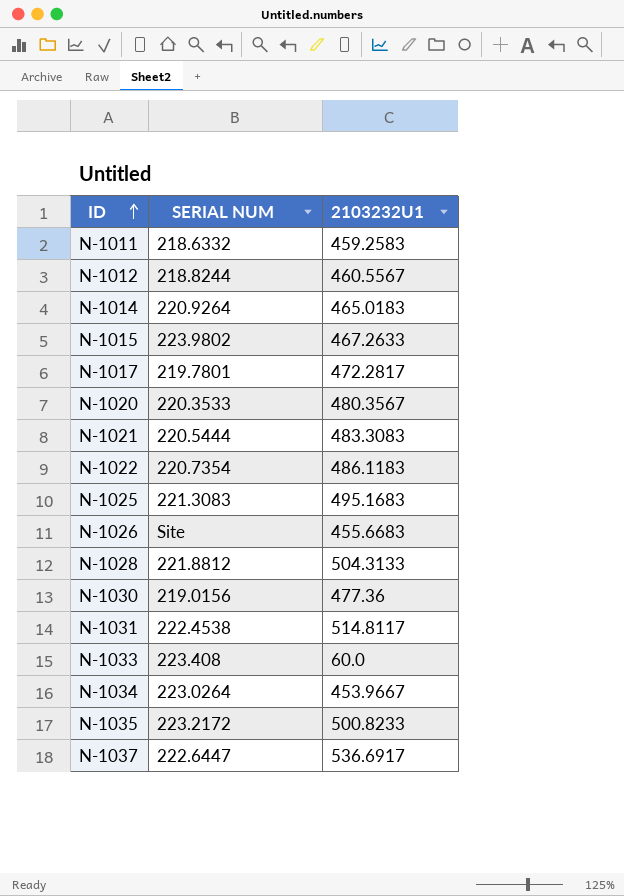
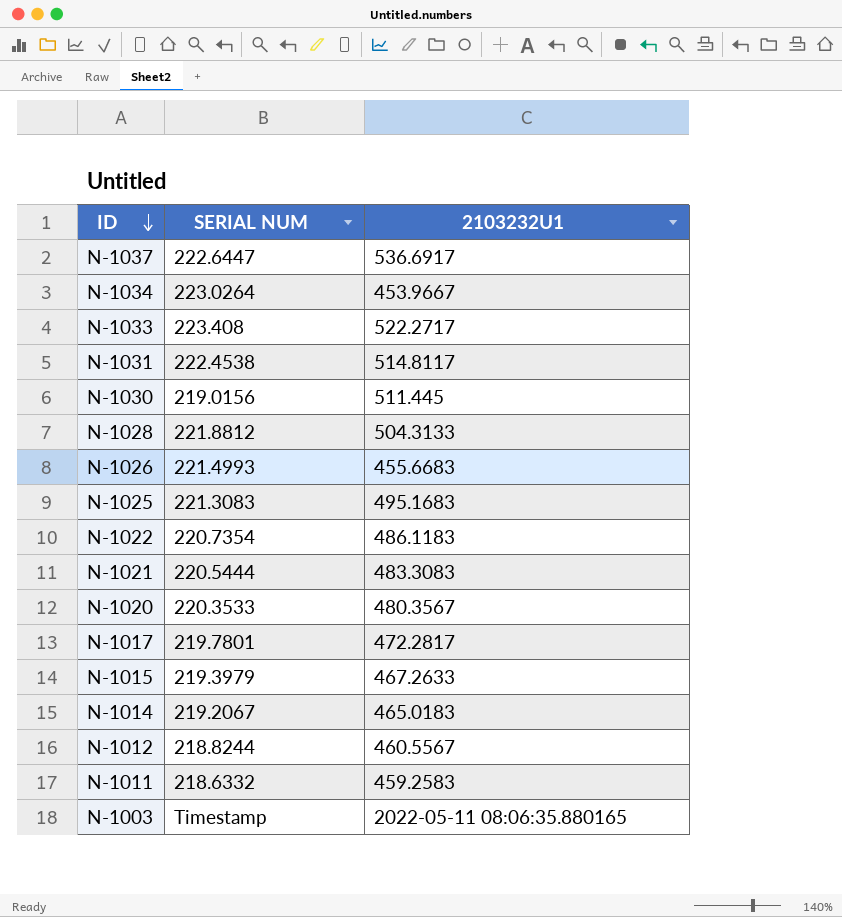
row order: ID ascending -> ID descending
row N-1035: 223.2172 | 500.8233 -> none
N-1033 | 2103232U1: 60.0 -> 522.2717
N-1030 | 2103232U1: 477.36 -> 511.445
N-1026 | SERIAL NUM: Site -> 221.4993
N-1015 | SERIAL NUM: 223.9802 -> 219.3979
N-1014 | SERIAL NUM: 220.9264 -> 219.2067
row N-1003: none -> Timestamp | 2022-05-11 08:06:35.880165

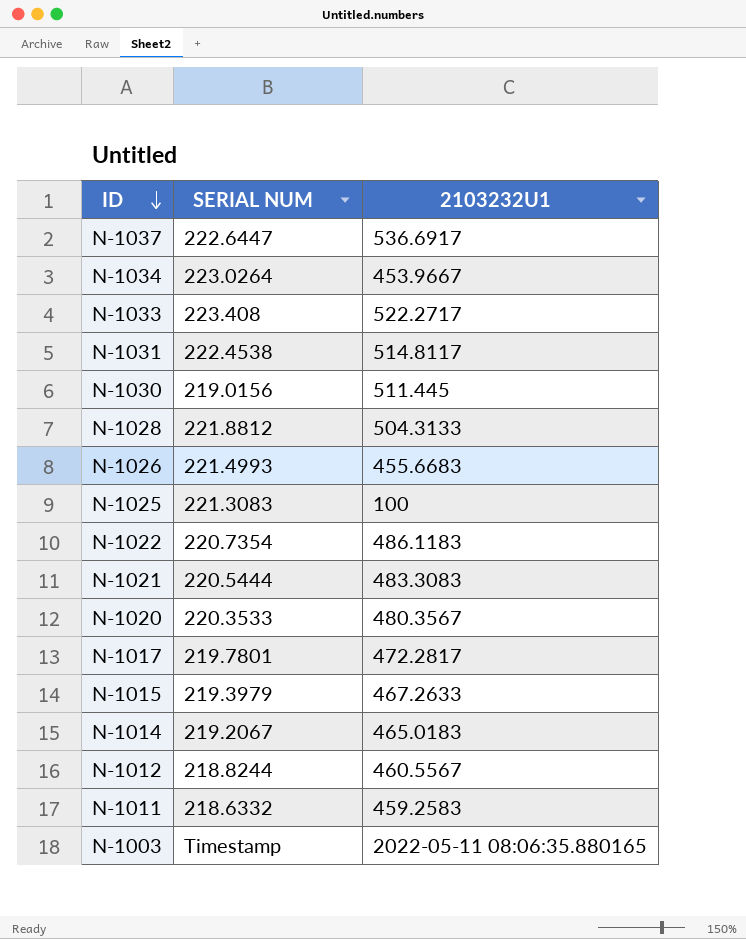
N-1025 | 2103232U1: 495.1683 -> 100

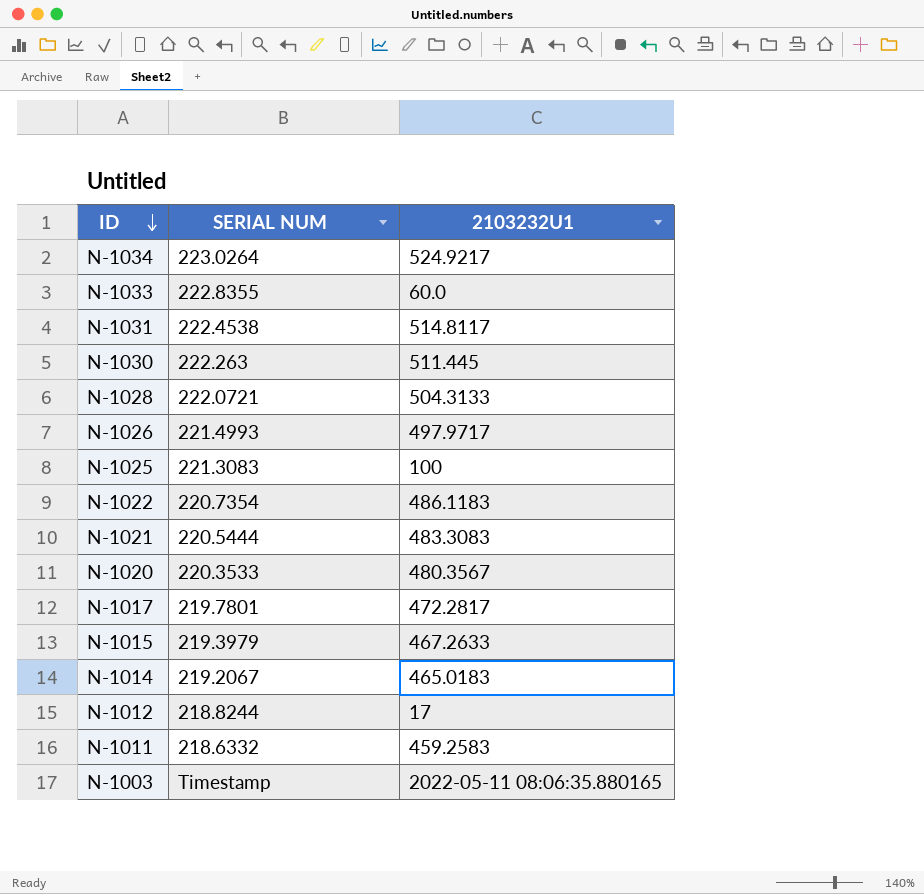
row N-1037: 222.6447 | 536.6917 -> none
N-1034 | 2103232U1: 453.9667 -> 524.9217
N-1033 | SERIAL NUM: 223.408 -> 222.8355
N-1033 | 2103232U1: 522.2717 -> 60.0
N-1030 | SERIAL NUM: 219.0156 -> 222.263
N-1028 | SERIAL NUM: 221.8812 -> 222.0721
N-1026 | 2103232U1: 455.6683 -> 497.9717
N-1012 | 2103232U1: 460.5567 -> 17

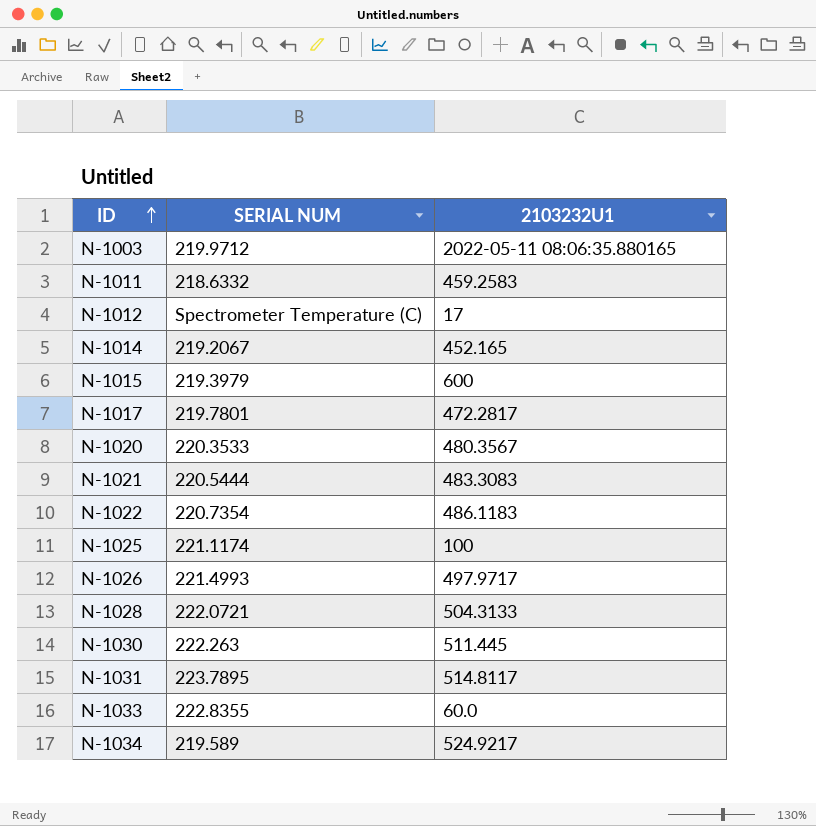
row order: ID descending -> ID ascending
N-1003 | SERIAL NUM: Timestamp -> 219.9712
N-1012 | SERIAL NUM: 218.8244 -> Spectrometer Temperature (C)
N-1014 | 2103232U1: 465.0183 -> 452.165
N-1015 | 2103232U1: 467.2633 -> 600
N-1025 | SERIAL NUM: 221.3083 -> 221.1174
N-1031 | SERIAL NUM: 222.4538 -> 223.7895
N-1034 | SERIAL NUM: 223.0264 -> 219.589

